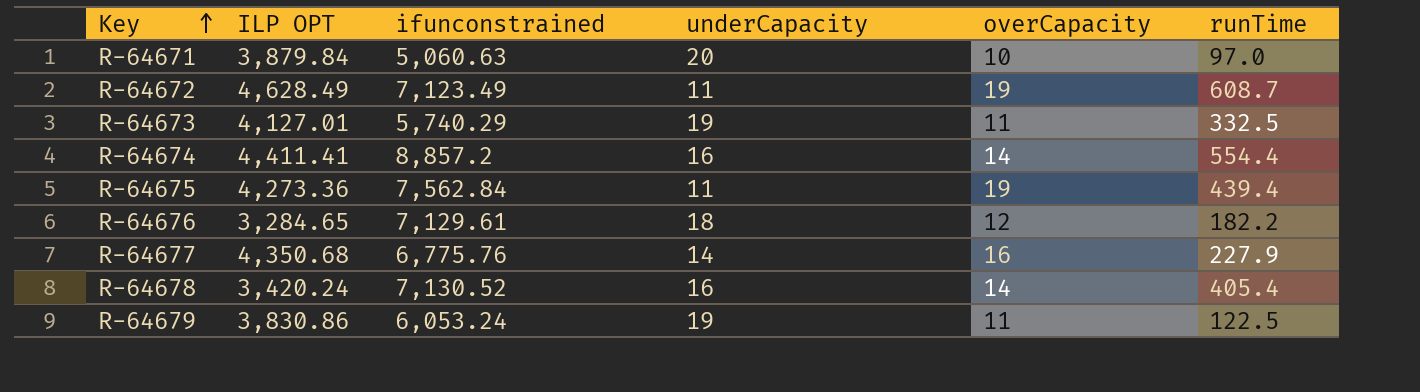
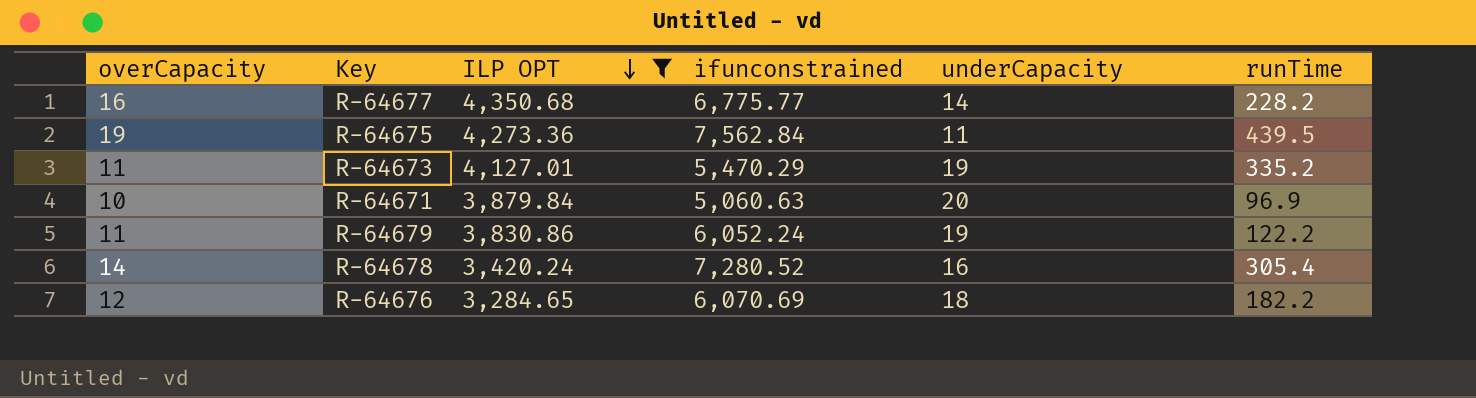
filter: none -> ILP OPT <= 4,350.68
row order: Key ascending -> ILP OPT descending
column overCapacity | position: 5 -> 1
R-64677 | ifunconstrained: 6,775.76 -> 6,775.77
R-64677 | runTime: 227.9 -> 228.2
R-64675 | runTime: 439.4 -> 439.5
R-64673 | ifunconstrained: 5,740.29 -> 5,470.29
R-64673 | runTime: 332.5 -> 335.2
R-64671 | runTime: 97.0 -> 96.9
R-64679 | ifunconstrained: 6,053.24 -> 6,052.24
R-64679 | runTime: 122.5 -> 122.2
R-64678 | ifunconstrained: 7,130.52 -> 7,280.52
R-64678 | runTime: 405.4 -> 305.4
R-64676 | ifunconstrained: 7,129.61 -> 6,070.69

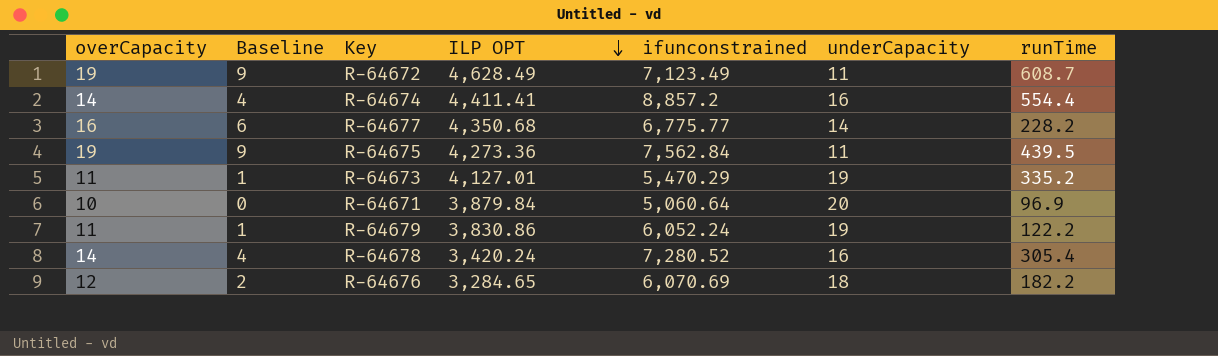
filter: ILP OPT <= 4,350.68 -> none
column Baseline | formula: none -> [overCapacity] - 10
R-64671 | ifunconstrained: 5,060.63 -> 5,060.64

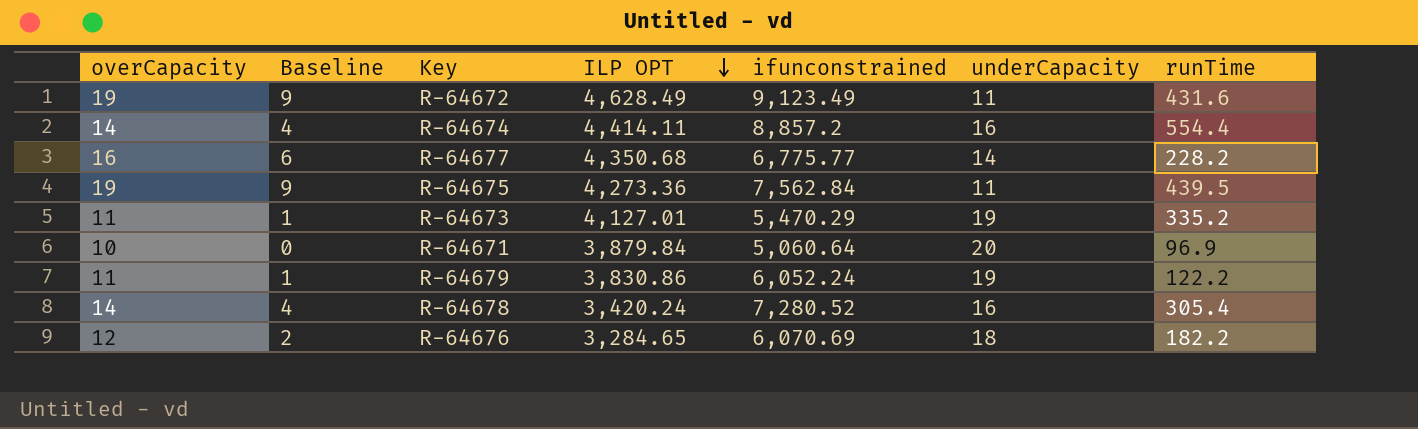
R-64672 | ifunconstrained: 7,123.49 -> 9,123.49
R-64672 | runTime: 608.7 -> 431.6
R-64674 | ILP OPT: 4,411.41 -> 4,414.11

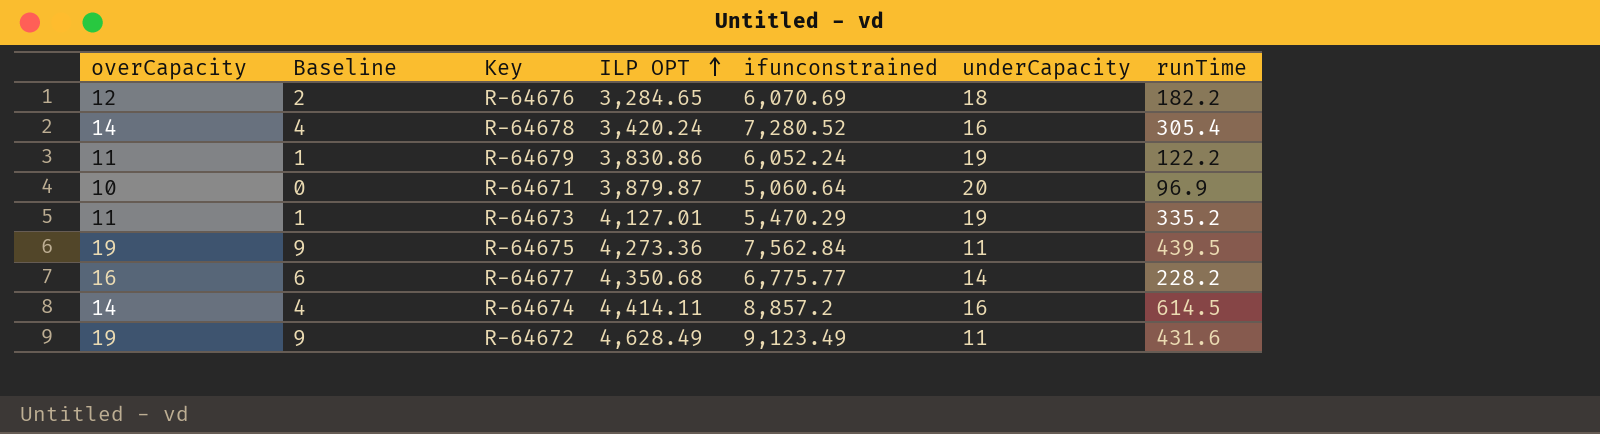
row order: ILP OPT descending -> ILP OPT ascending
R-64671 | ILP OPT: 3,879.84 -> 3,879.87
R-64674 | runTime: 554.4 -> 614.5

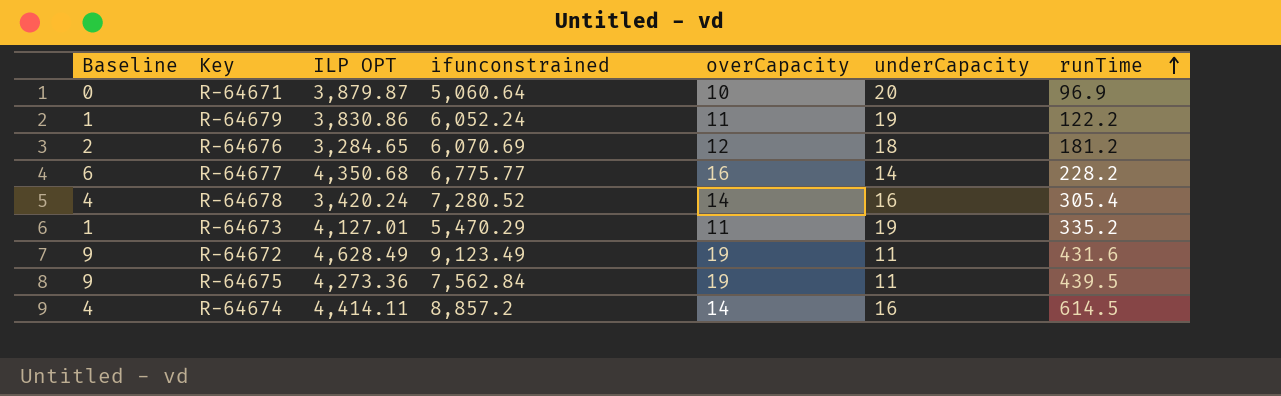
row order: ILP OPT ascending -> runTime ascending
column overCapacity | position: 1 -> 5
R-64676 | runTime: 182.2 -> 181.2

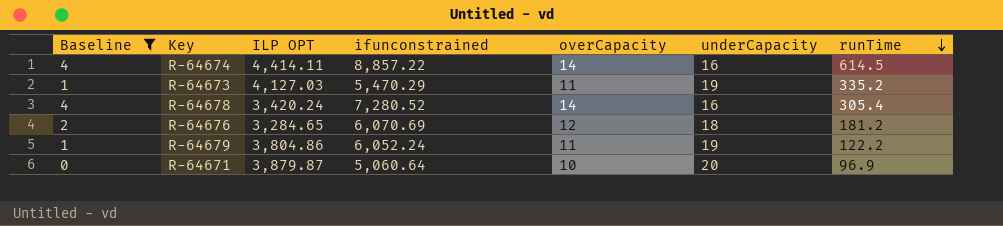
filter: none -> Baseline <= 4
row order: runTime ascending -> runTime descending
R-64674 | ifunconstrained: 8,857.2 -> 8,857.22
R-64673 | ILP OPT: 4,127.01 -> 4,127.03
R-64679 | ILP OPT: 3,830.86 -> 3,804.86

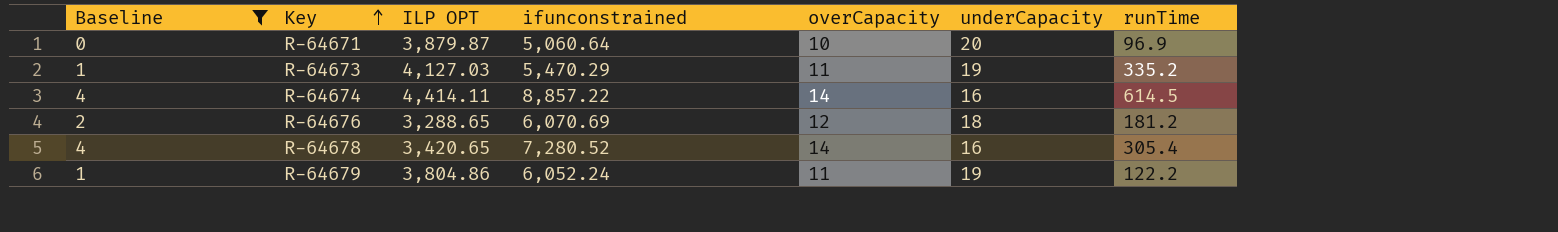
row order: runTime descending -> Key ascending
R-64676 | ILP OPT: 3,284.65 -> 3,288.65
R-64678 | ILP OPT: 3,420.24 -> 3,420.65

